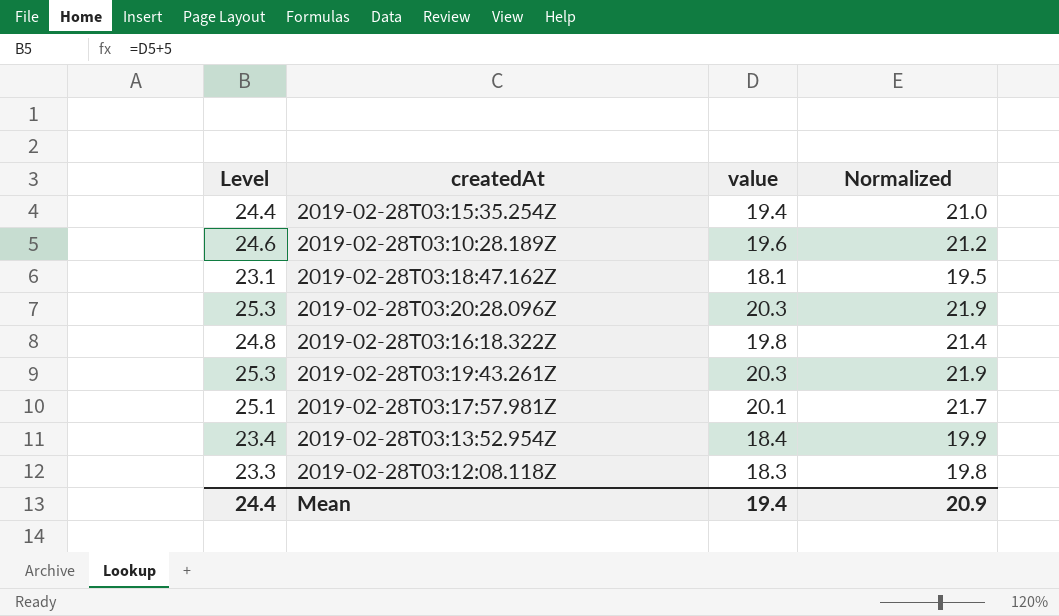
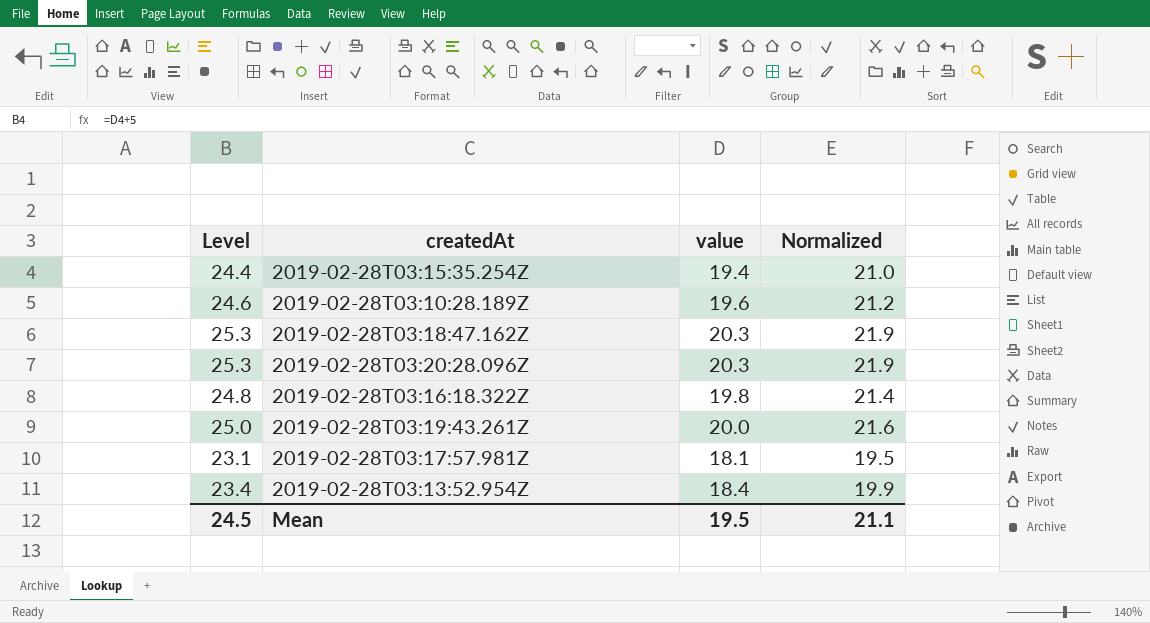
row 2019-02-28T03:12:08.118Z: 23.3 | 18.3 | 19.8 -> none
2019-02-28T03:18:47.162Z | Level: 23.1 -> 25.3
2019-02-28T03:18:47.162Z | value: 18.1 -> 20.3
2019-02-28T03:18:47.162Z | Normalized: 19.5 -> 21.9
2019-02-28T03:19:43.261Z | Level: 25.3 -> 25.0
2019-02-28T03:19:43.261Z | value: 20.3 -> 20.0
2019-02-28T03:19:43.261Z | Normalized: 21.9 -> 21.6
2019-02-28T03:17:57.981Z | Level: 25.1 -> 23.1
2019-02-28T03:17:57.981Z | value: 20.1 -> 18.1
2019-02-28T03:17:57.981Z | Normalized: 21.7 -> 19.5
Mean | Level: 24.4 -> 24.5
Mean | value: 19.4 -> 19.5
Mean | Normalized: 20.9 -> 21.1

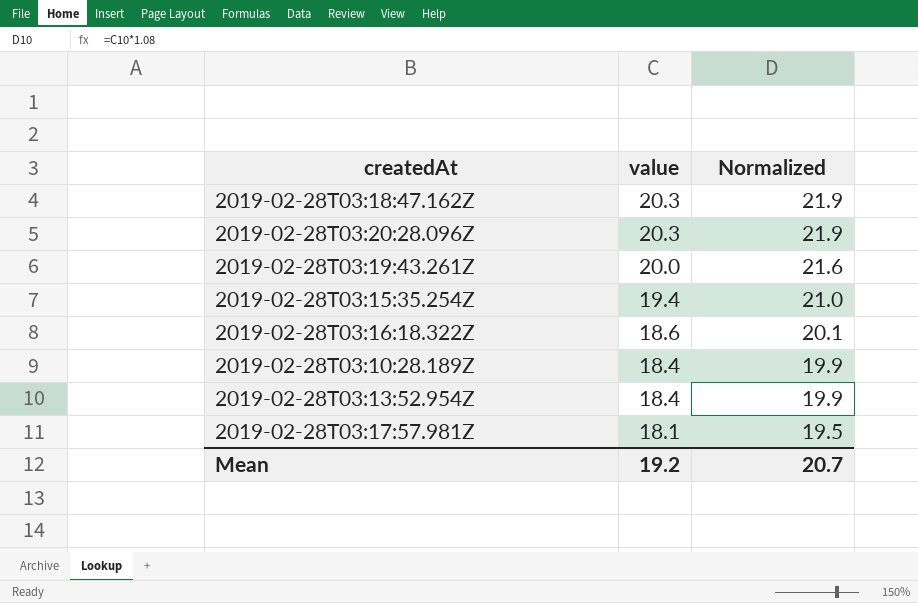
row order: none -> value descending
column Level | formula: [value] + 5 -> none
2019-02-28T03:16:18.322Z | value: 19.8 -> 18.6
2019-02-28T03:16:18.322Z | Normalized: 21.4 -> 20.1
2019-02-28T03:10:28.189Z | value: 19.6 -> 18.4
2019-02-28T03:10:28.189Z | Normalized: 21.2 -> 19.9
Mean | value: 19.5 -> 19.2
Mean | Normalized: 21.1 -> 20.7

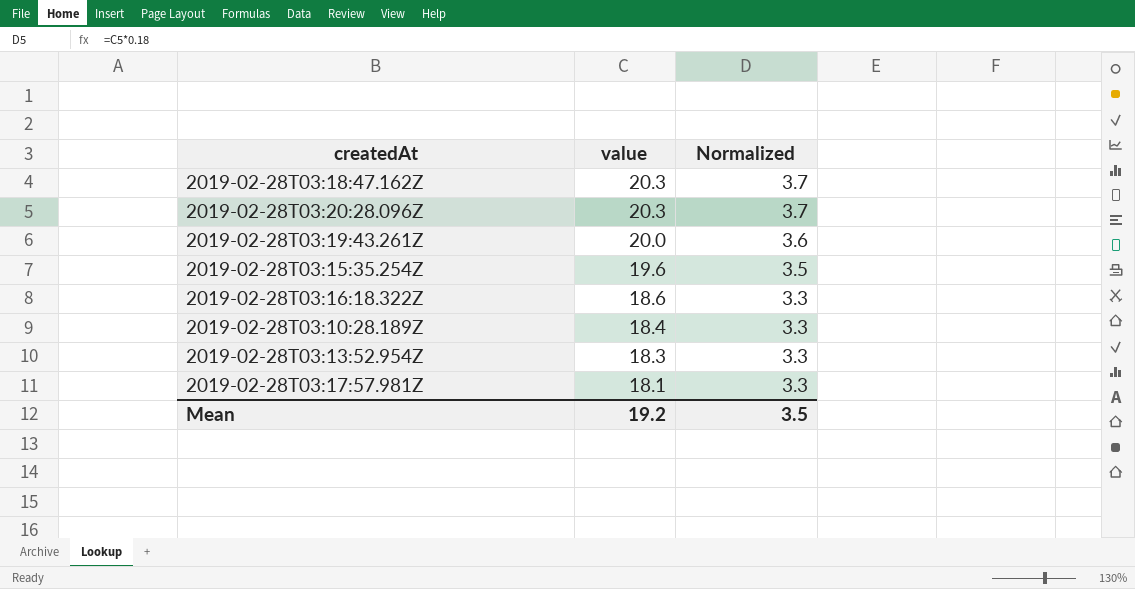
column Normalized | formula: [value] * 1.08 -> [value] * 0.18
2019-02-28T03:15:35.254Z | value: 19.4 -> 19.6
2019-02-28T03:13:52.954Z | value: 18.4 -> 18.3
Mean | Normalized: 20.7 -> 3.5

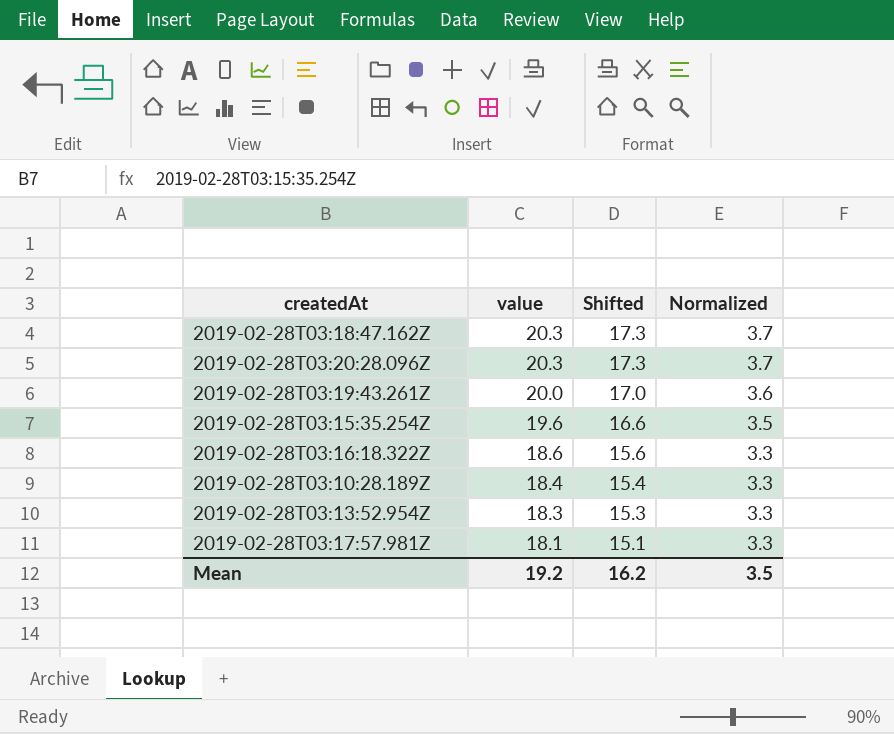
column Shifted | formula: none -> [value] - 3

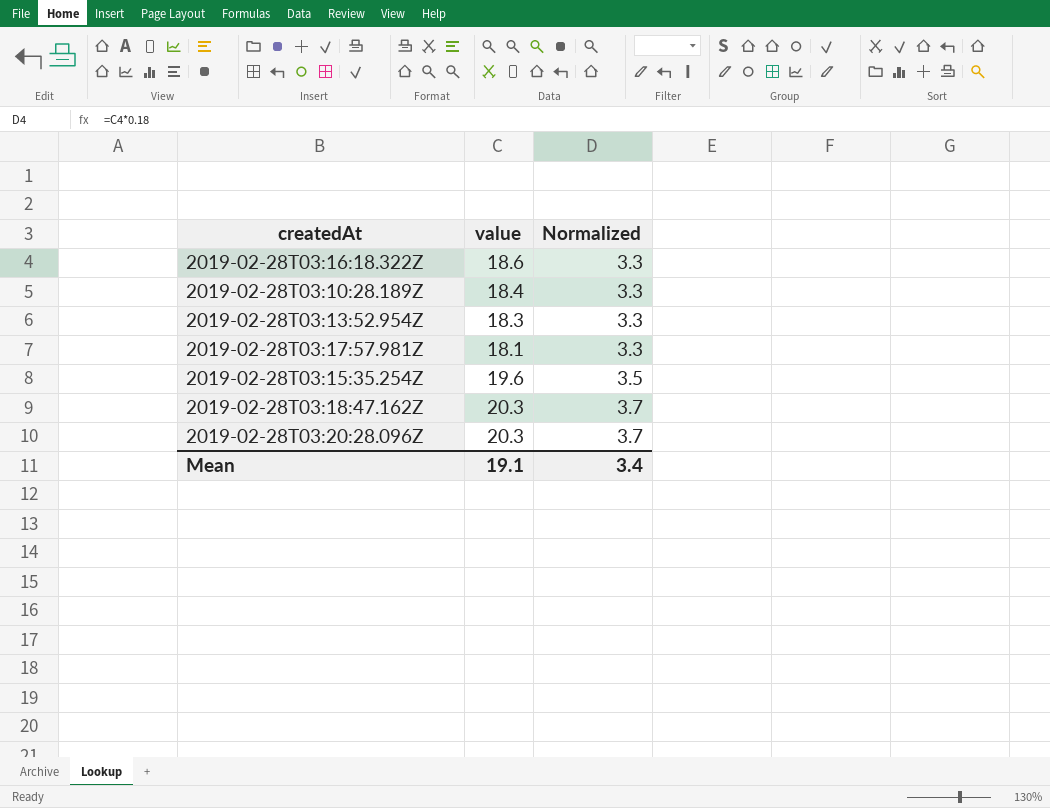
row order: value descending -> Normalized ascending
column Shifted | formula: [value] - 3 -> none
row 2019-02-28T03:19:43.261Z: 20.0 | 17.0 | 3.6 -> none
Mean | value: 19.2 -> 19.1
Mean | Normalized: 3.5 -> 3.4

